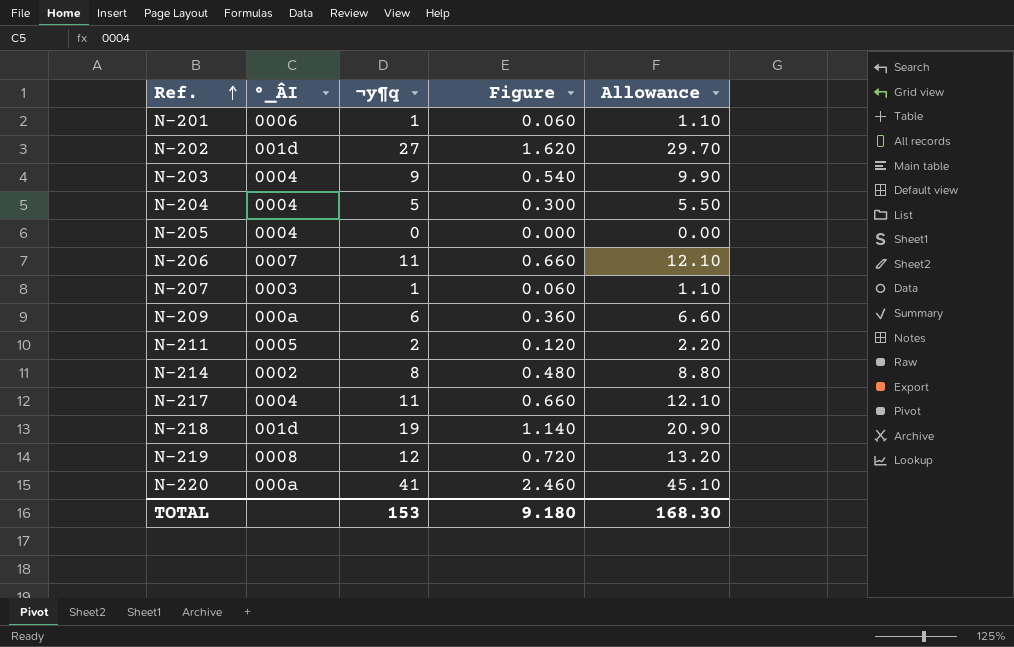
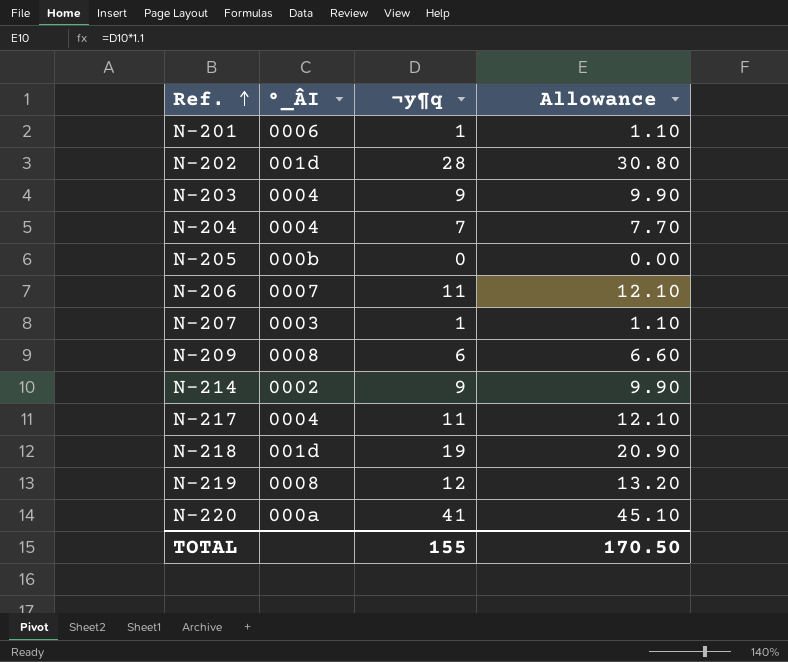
column Figure | formula: [¬y¶q] * 0.06 -> none
row N-211: 0005 | 2 | 0.120 | 2.20 -> none
N-202 | ¬y¶q: 27 -> 28
N-202 | Allowance: 29.70 -> 30.80
N-204 | ¬y¶q: 5 -> 7
N-204 | Allowance: 5.50 -> 7.70
N-205 | °_ÂI: 0004 -> 000b
N-209 | °_ÂI: 000a -> 0008
N-214 | ¬y¶q: 8 -> 9
N-214 | Allowance: 8.80 -> 9.90
TOTAL | ¬y¶q: 153 -> 155
TOTAL | Allowance: 168.30 -> 170.50

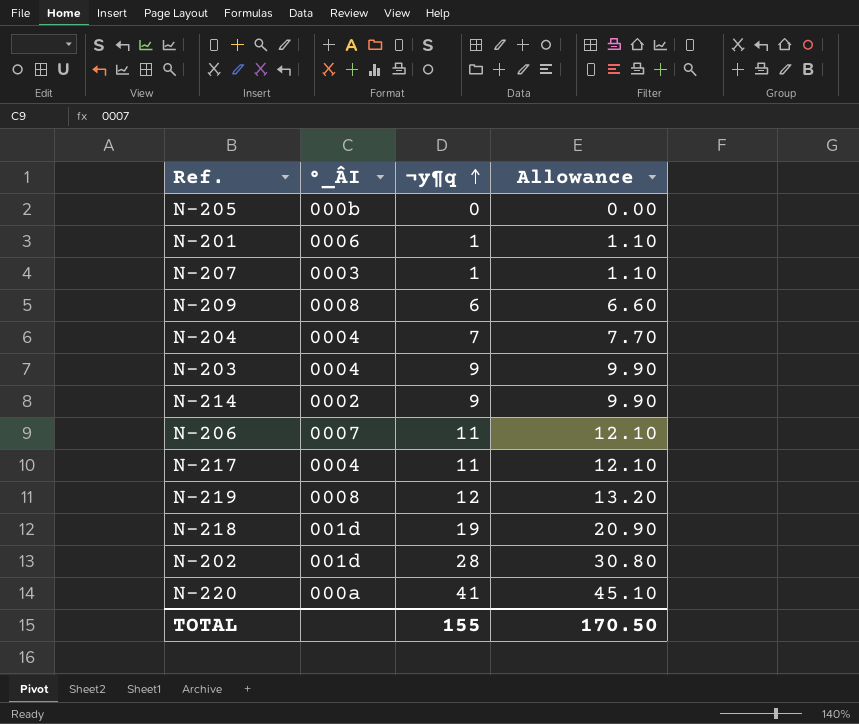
row order: Ref. ascending -> ¬y¶q ascending

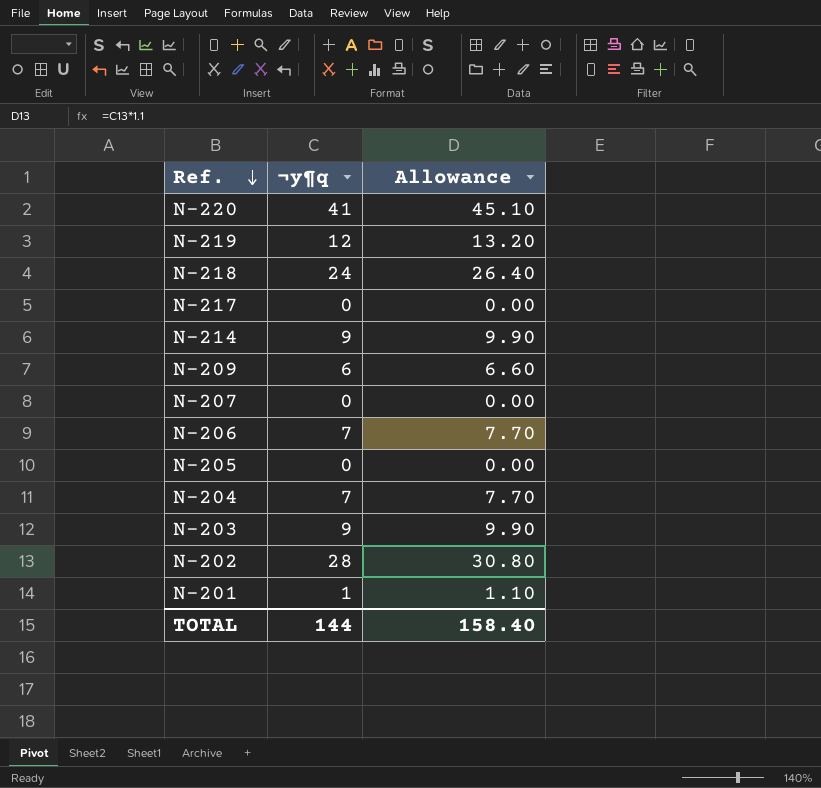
row order: ¬y¶q ascending -> Ref. descending
column °_ÂI | position: 2 -> none
N-218 | ¬y¶q: 19 -> 24
N-218 | Allowance: 20.90 -> 26.40
N-217 | ¬y¶q: 11 -> 0
N-217 | Allowance: 12.10 -> 0.00
N-207 | ¬y¶q: 1 -> 0
N-207 | Allowance: 1.10 -> 0.00
N-206 | ¬y¶q: 11 -> 7
N-206 | Allowance: 12.10 -> 7.70
TOTAL | ¬y¶q: 155 -> 144
TOTAL | Allowance: 170.50 -> 158.40

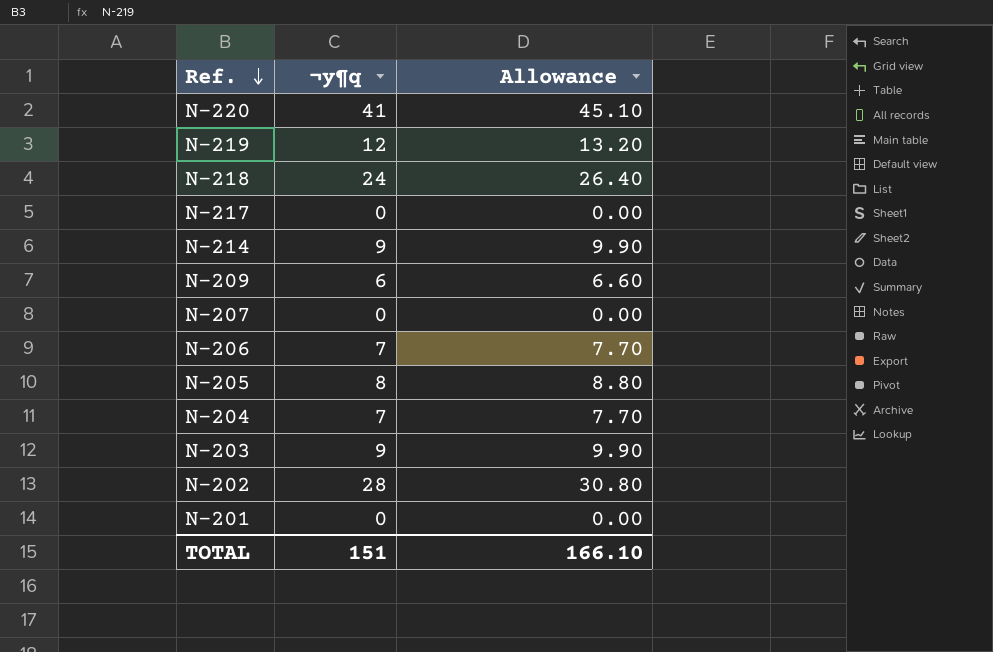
N-205 | ¬y¶q: 0 -> 8
N-205 | Allowance: 0.00 -> 8.80
N-201 | ¬y¶q: 1 -> 0
N-201 | Allowance: 1.10 -> 0.00
TOTAL | ¬y¶q: 144 -> 151
TOTAL | Allowance: 158.40 -> 166.10

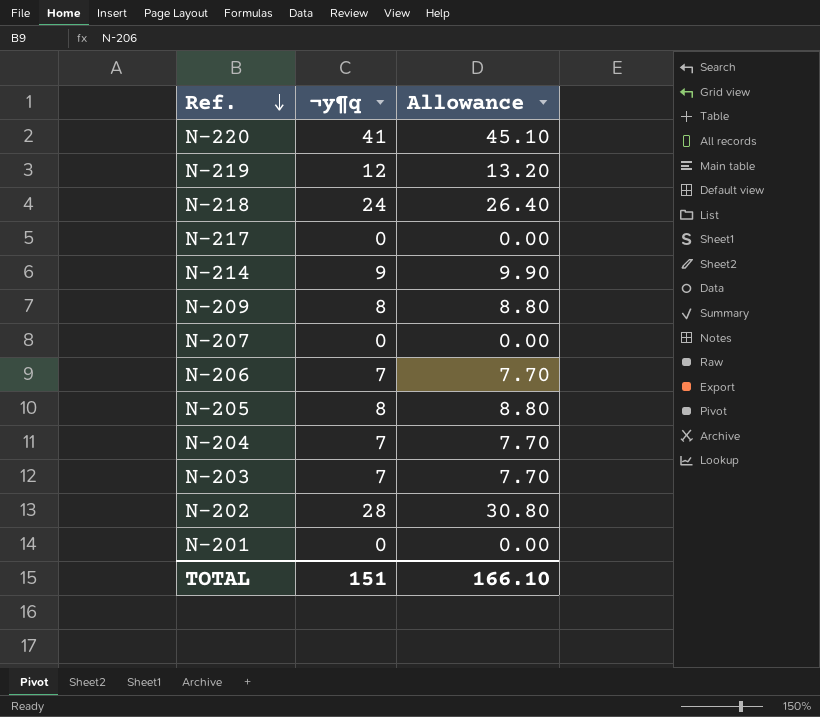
N-209 | ¬y¶q: 6 -> 8
N-209 | Allowance: 6.60 -> 8.80
N-203 | ¬y¶q: 9 -> 7
N-203 | Allowance: 9.90 -> 7.70

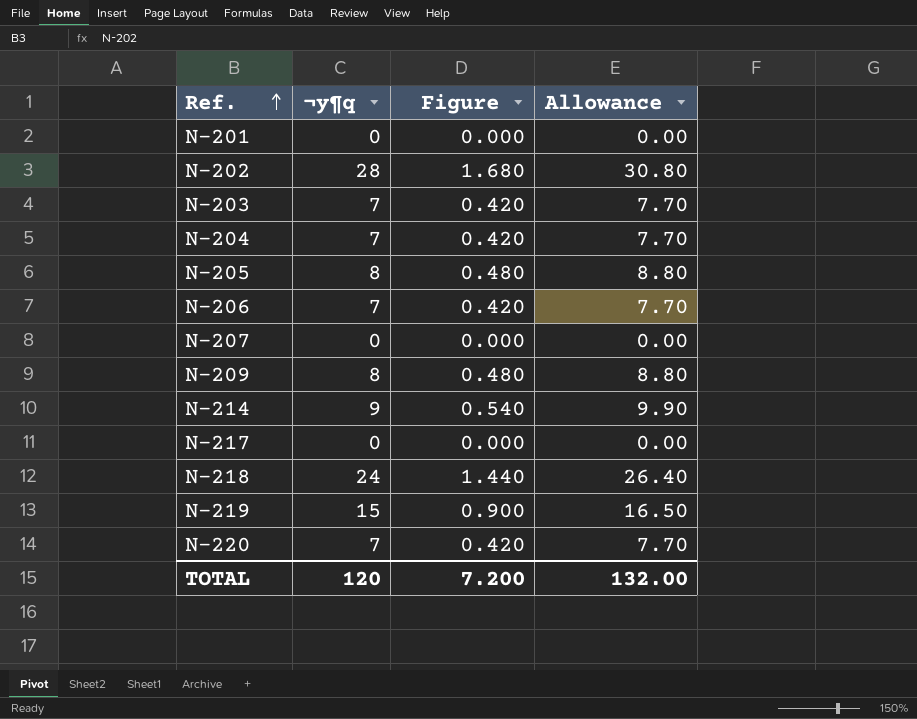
row order: Ref. descending -> Ref. ascending
column Figure | formula: none -> [¬y¶q] * 0.06
N-219 | ¬y¶q: 12 -> 15
N-219 | Allowance: 13.20 -> 16.50
N-220 | ¬y¶q: 41 -> 7
N-220 | Allowance: 45.10 -> 7.70
TOTAL | ¬y¶q: 151 -> 120
TOTAL | Allowance: 166.10 -> 132.00

